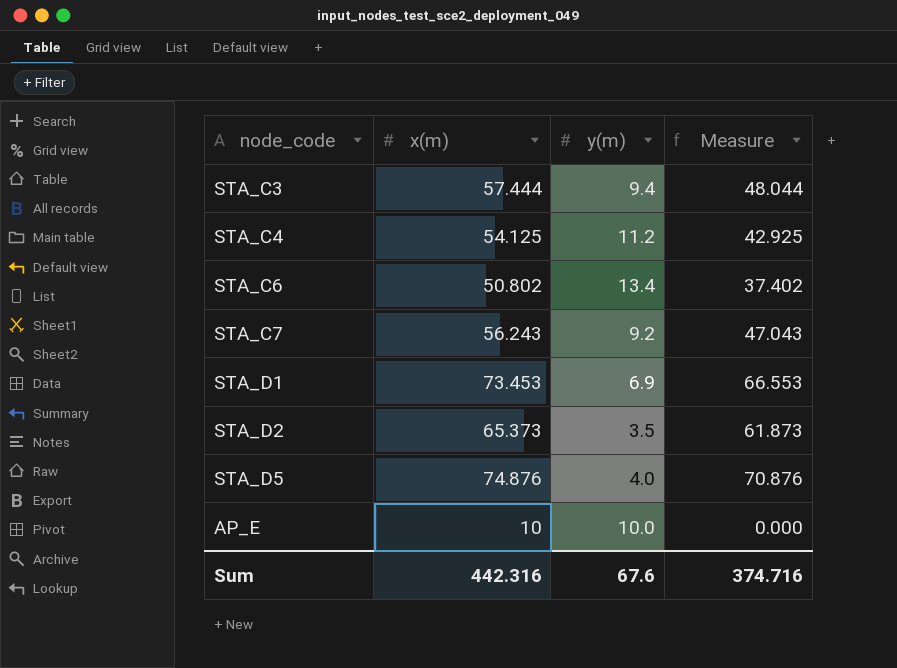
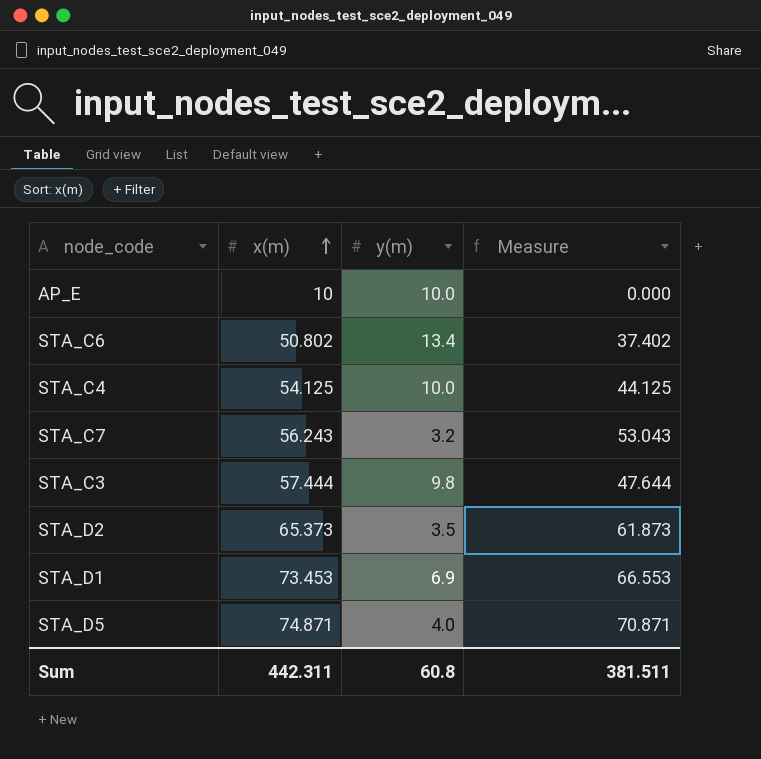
row order: none -> x(m) ascending
STA_C4 | y(m): 11.2 -> 10.0
STA_C4 | Measure: 42.925 -> 44.125
STA_C7 | y(m): 9.2 -> 3.2
STA_C7 | Measure: 47.043 -> 53.043
STA_C3 | y(m): 9.4 -> 9.8
STA_C3 | Measure: 48.044 -> 47.644
STA_D5 | x(m): 74.876 -> 74.871
STA_D5 | Measure: 70.876 -> 70.871
Sum | x(m): 442.316 -> 442.311
Sum | y(m): 67.6 -> 60.8
Sum | Measure: 374.716 -> 381.511

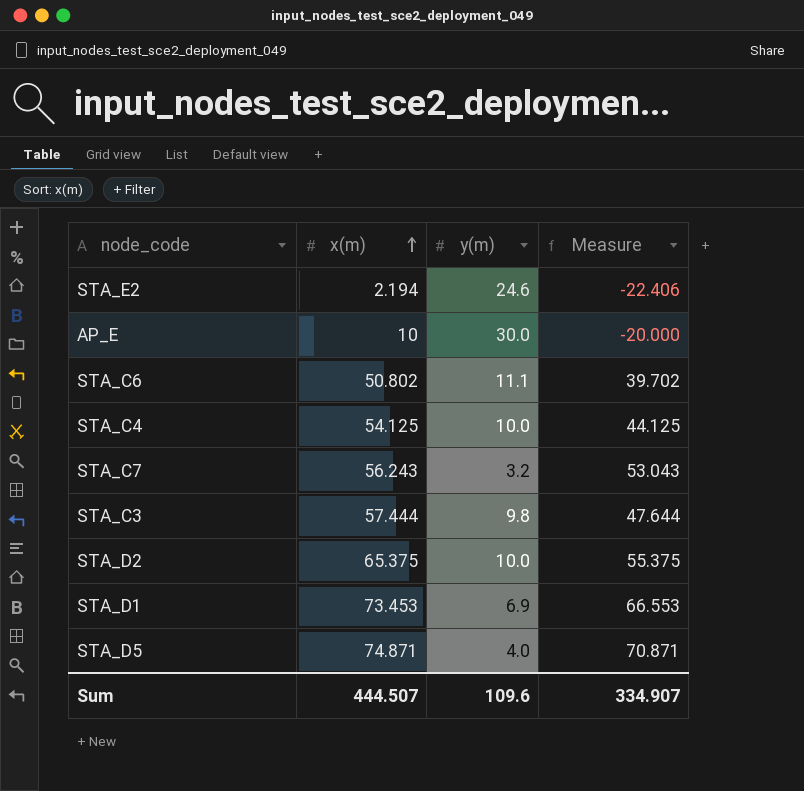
row STA_E2: none -> 2.194 | 24.6 | -22.406
AP_E | y(m): 10.0 -> 30.0
AP_E | Measure: 0.000 -> -20.000
STA_C6 | y(m): 13.4 -> 11.1
STA_C6 | Measure: 37.402 -> 39.702
STA_D2 | x(m): 65.373 -> 65.375
STA_D2 | y(m): 3.5 -> 10.0
STA_D2 | Measure: 61.873 -> 55.375
Sum | x(m): 442.311 -> 444.507
Sum | y(m): 60.8 -> 109.6
Sum | Measure: 381.511 -> 334.907

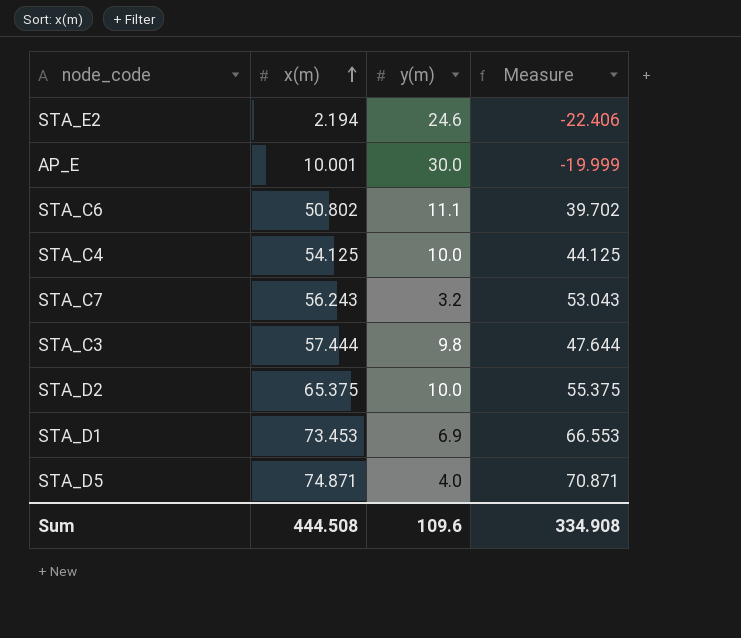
AP_E | x(m): 10 -> 10.001
AP_E | Measure: -20.000 -> -19.999
Sum | x(m): 444.507 -> 444.508
Sum | Measure: 334.907 -> 334.908

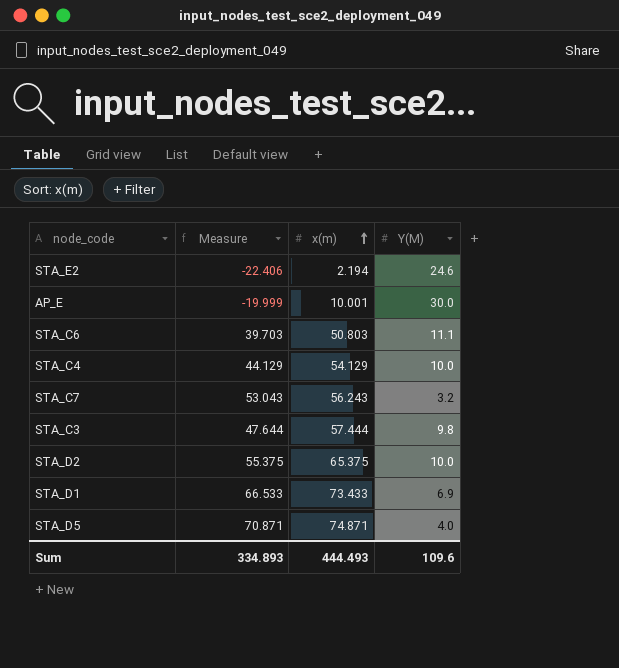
column Measure | position: 4 -> 2
column name: y(m) -> Y(M)
STA_C6 | Measure: 39.702 -> 39.703
STA_C6 | x(m): 50.802 -> 50.803
STA_C4 | Measure: 44.125 -> 44.129
STA_C4 | x(m): 54.125 -> 54.129
STA_D1 | Measure: 66.553 -> 66.533
STA_D1 | x(m): 73.453 -> 73.433
Sum | Measure: 334.908 -> 334.893
Sum | x(m): 444.508 -> 444.493

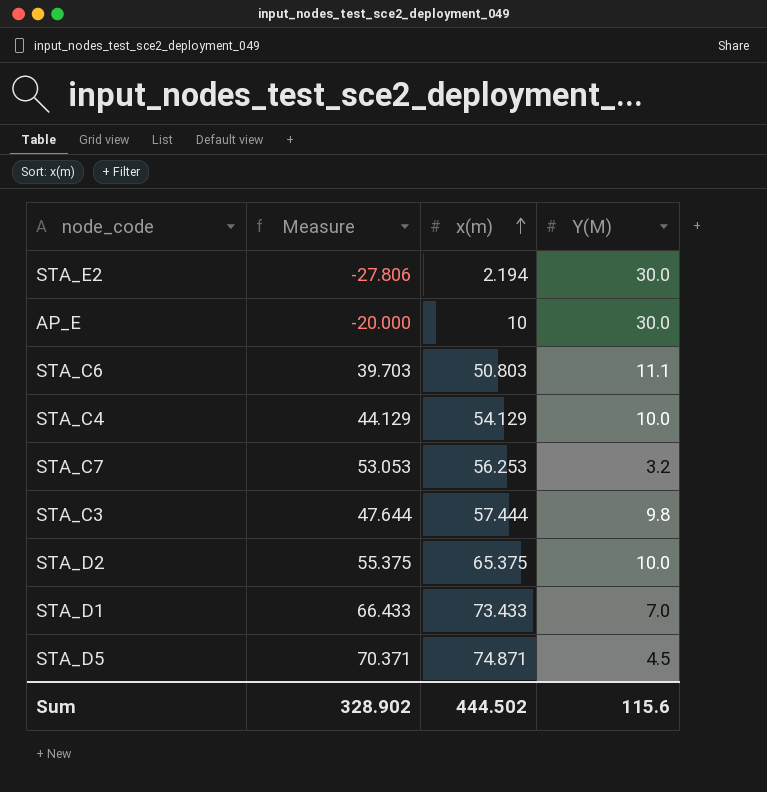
STA_E2 | Measure: -22.406 -> -27.806
STA_E2 | Y(M): 24.6 -> 30.0
AP_E | Measure: -19.999 -> -20.000
AP_E | x(m): 10.001 -> 10
STA_C7 | Measure: 53.043 -> 53.053
STA_C7 | x(m): 56.243 -> 56.253
STA_D1 | Measure: 66.533 -> 66.433
STA_D1 | Y(M): 6.9 -> 7.0
STA_D5 | Measure: 70.871 -> 70.371
STA_D5 | Y(M): 4.0 -> 4.5
Sum | Measure: 334.893 -> 328.902
Sum | x(m): 444.493 -> 444.502
Sum | Y(M): 109.6 -> 115.6

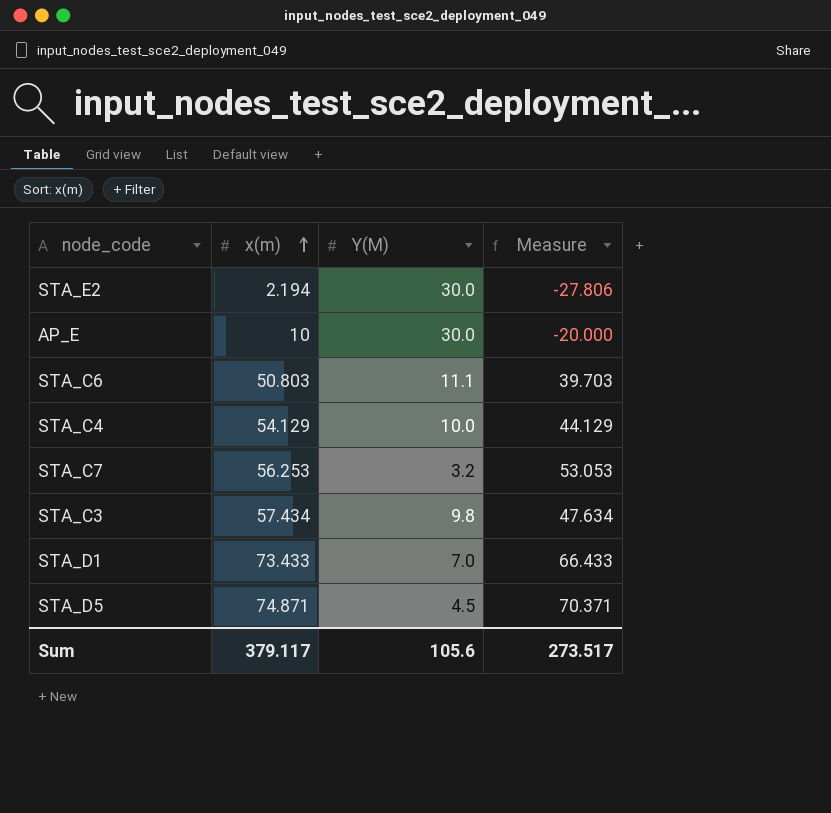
column Measure | position: 2 -> 4
row STA_D2: 55.375 | 65.375 | 10.0 -> none
STA_C3 | x(m): 57.444 -> 57.434
STA_C3 | Measure: 47.644 -> 47.634
Sum | x(m): 444.502 -> 379.117
Sum | Y(M): 115.6 -> 105.6
Sum | Measure: 328.902 -> 273.517

